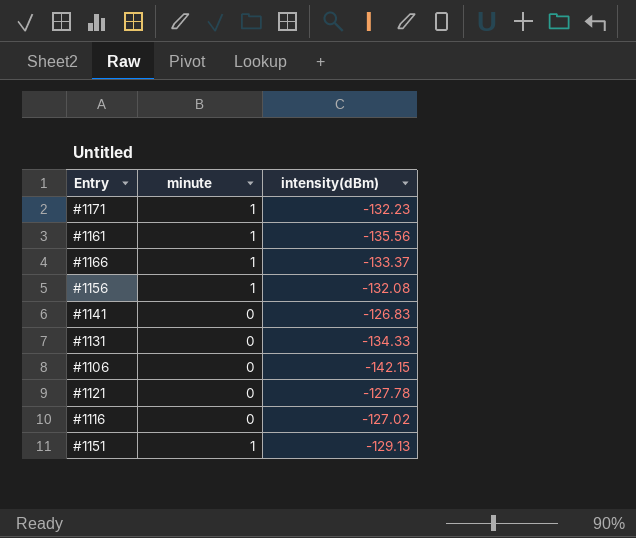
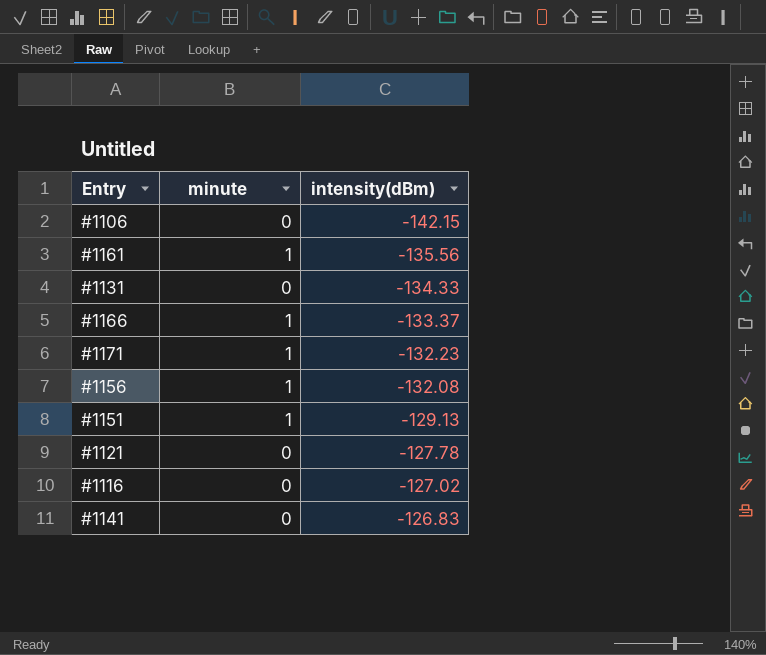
row order: none -> intensity(dBm) ascending

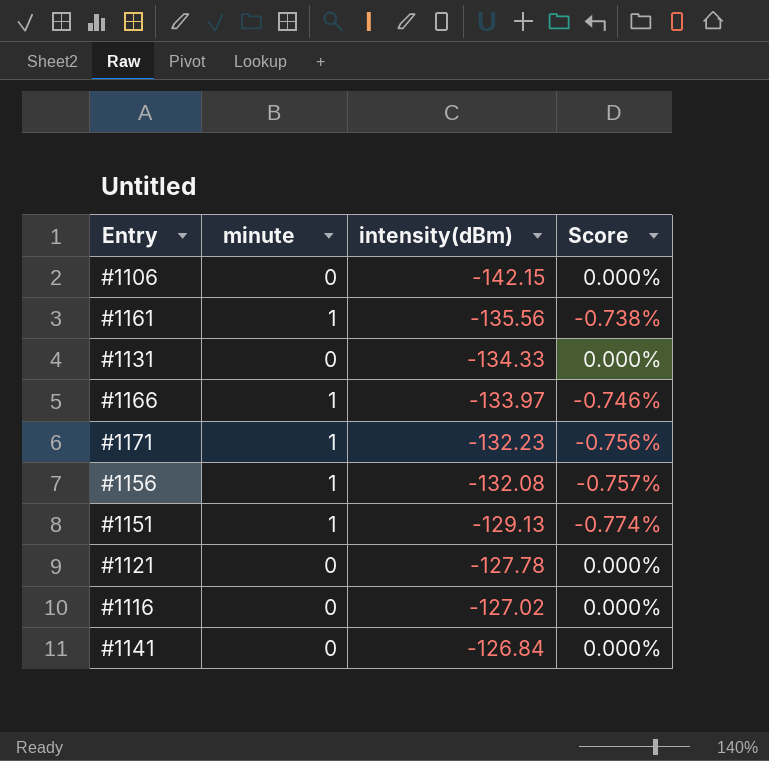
column Score | formula: none -> [minute] / [intensity(dBm)]
#1166 | intensity(dBm): -133.37 -> -133.97
#1141 | intensity(dBm): -126.83 -> -126.84

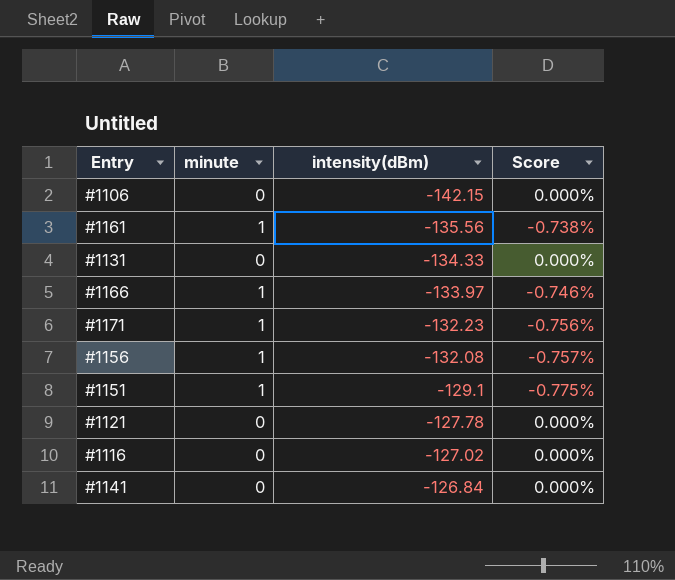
#1151 | intensity(dBm): -129.13 -> -129.1
#1151 | Score: -0.774% -> -0.775%

